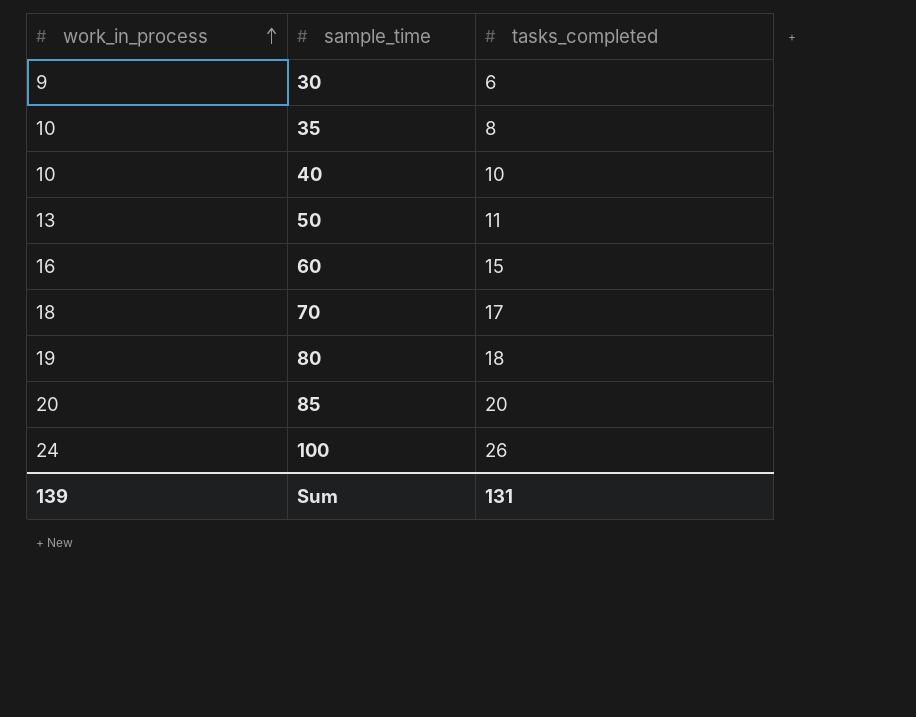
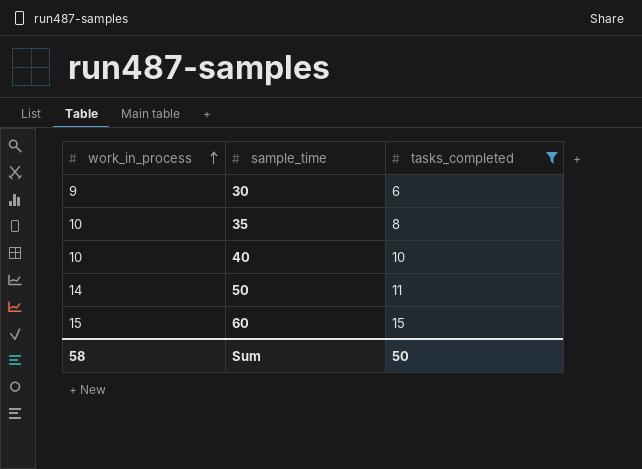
filter: none -> tasks_completed <= 15
50 | work_in_process: 13 -> 14
60 | work_in_process: 16 -> 15
Sum | work_in_process: 139 -> 58
Sum | tasks_completed: 131 -> 50

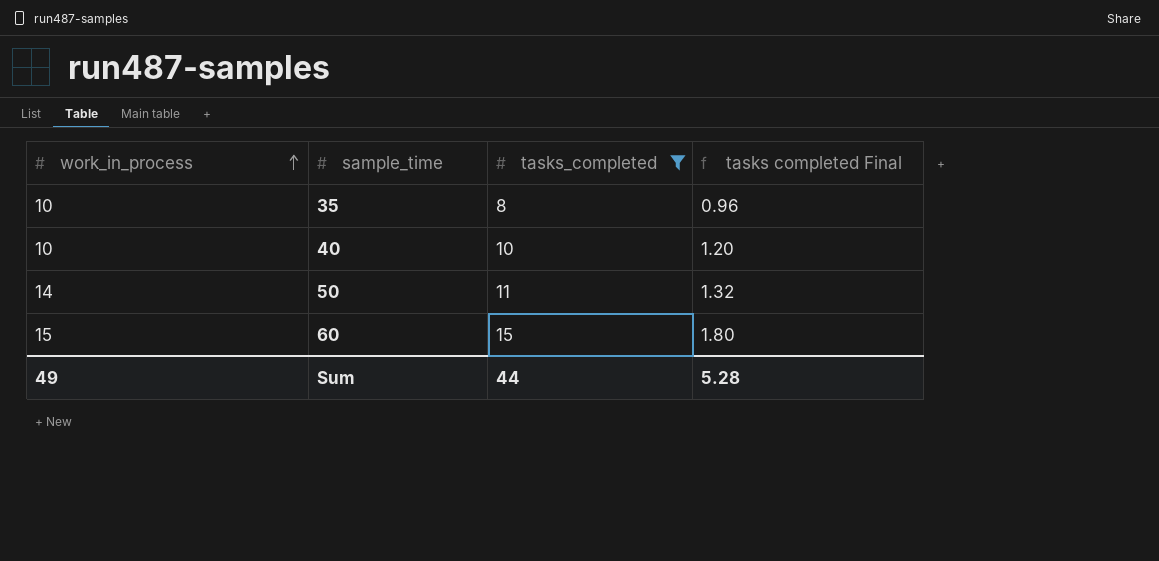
column tasks completed Final | formula: none -> [tasks_completed] * 0.12
row 30: 9 | 6 -> none
Sum | work_in_process: 58 -> 49
Sum | tasks_completed: 50 -> 44

